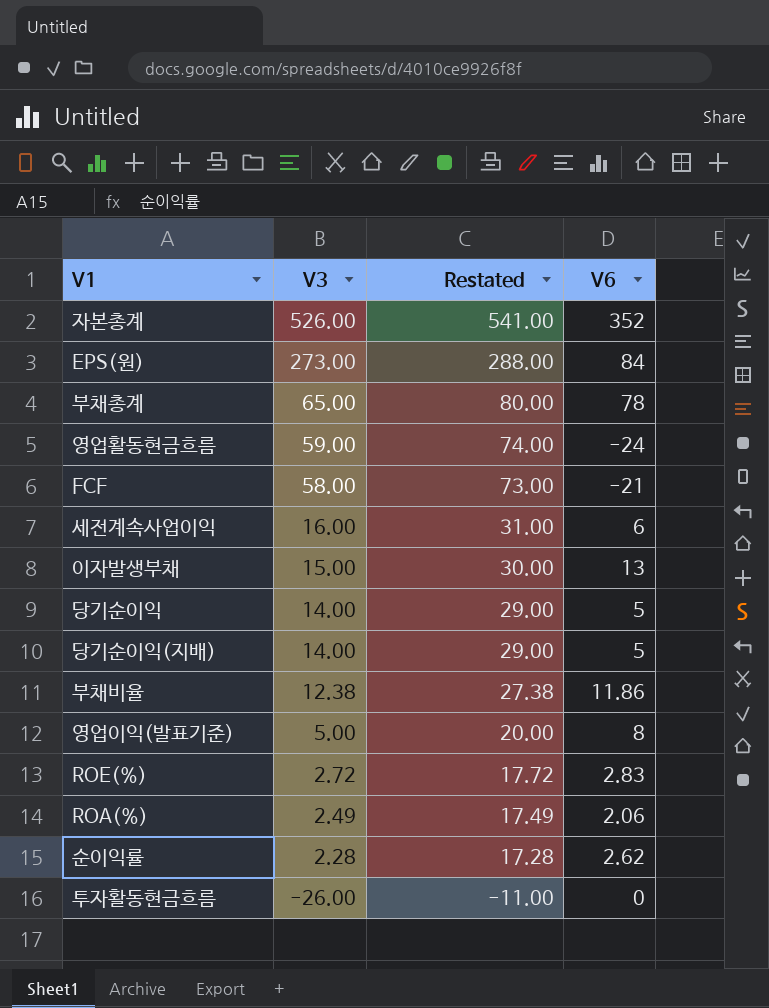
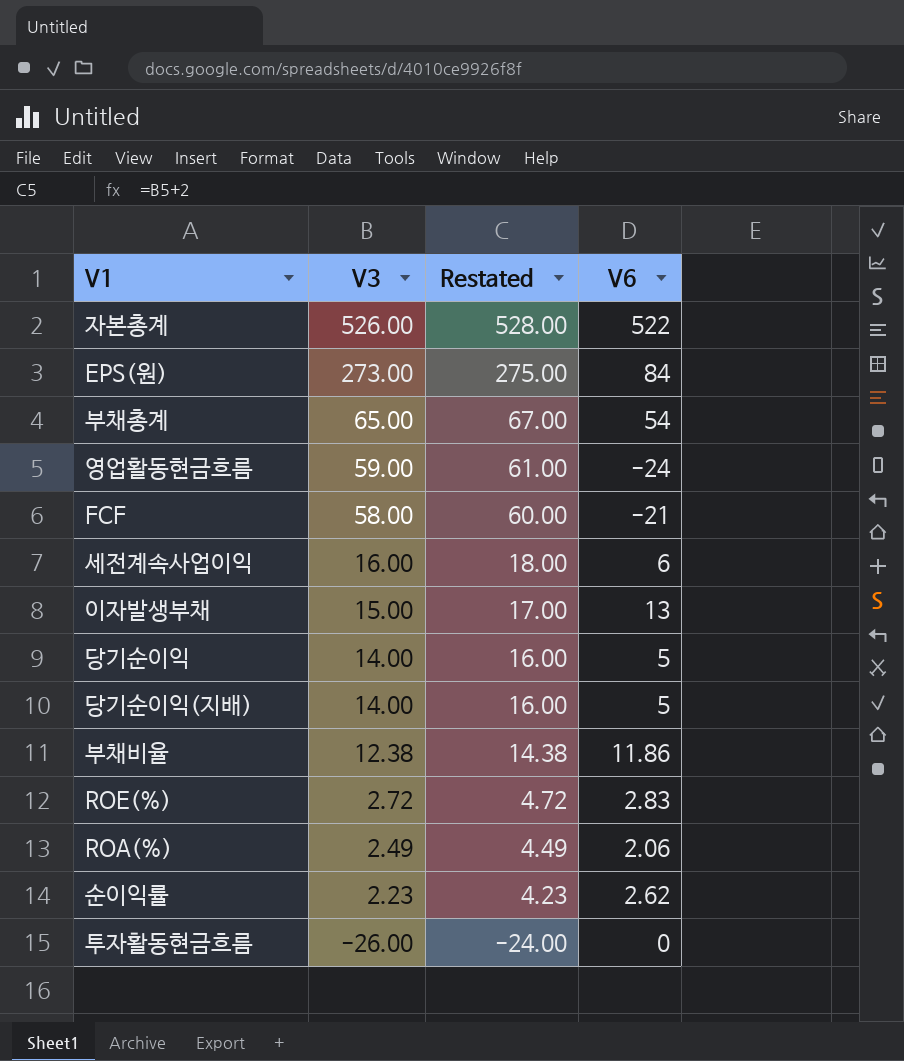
column Restated | formula: [V3] + 15 -> [V3] + 2
row 영업이익(발표기준): 5.00 | 20.00 | 8 -> none
자본총계 | V6: 352 -> 522
부채총계 | V6: 78 -> 54
순이익률 | V3: 2.28 -> 2.23

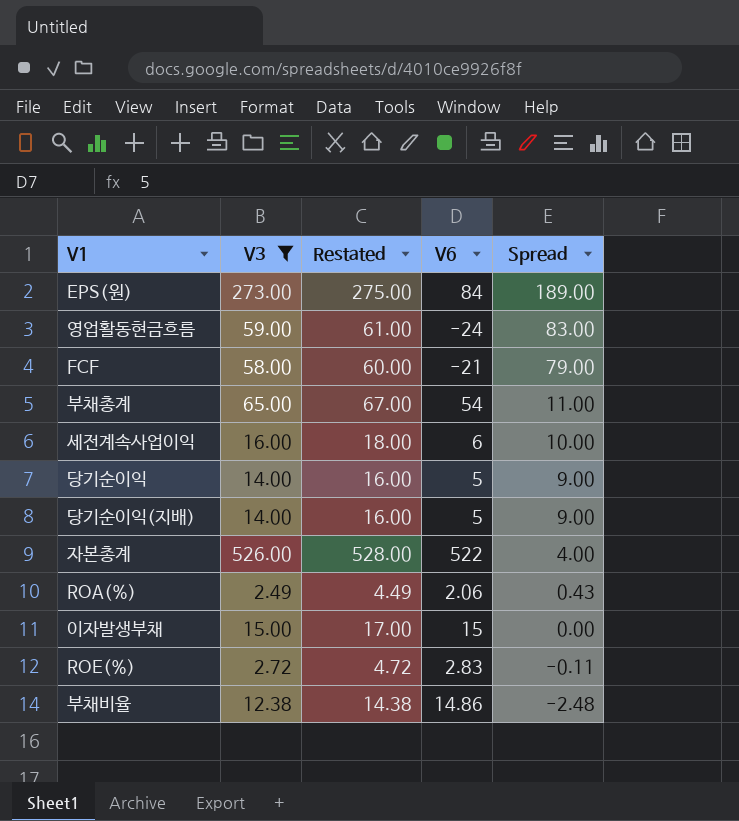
filter: none -> V3 >= 2.49
row order: V3 descending -> Spread descending
column Spread | formula: none -> [V3] - [V6]
이자발생부채 | V6: 13 -> 15
부채비율 | V6: 11.86 -> 14.86

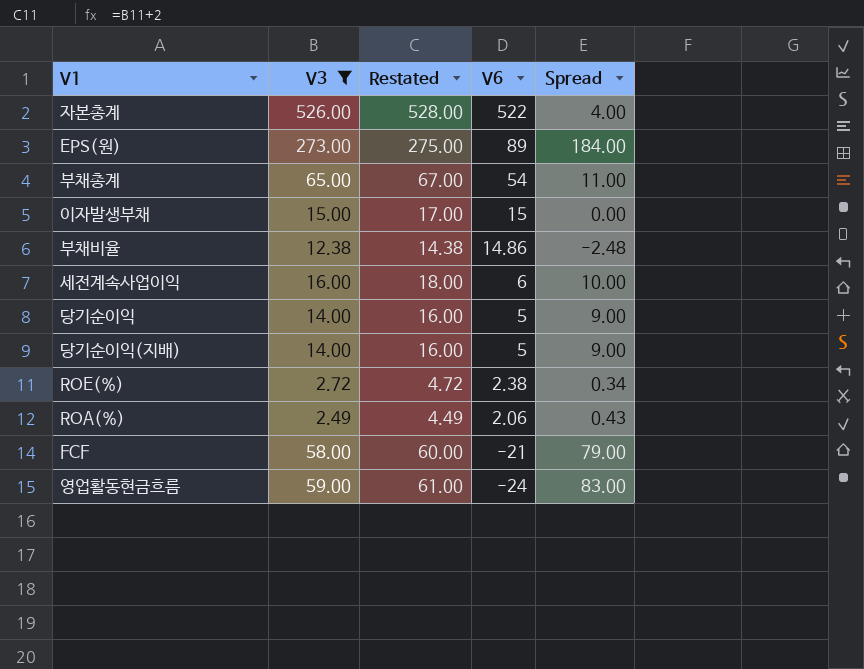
row order: Spread descending -> V6 descending
EPS(원) | V6: 84 -> 89
EPS(원) | Spread: 189.00 -> 184.00
ROE(%) | V6: 2.83 -> 2.38
ROE(%) | Spread: -0.11 -> 0.34

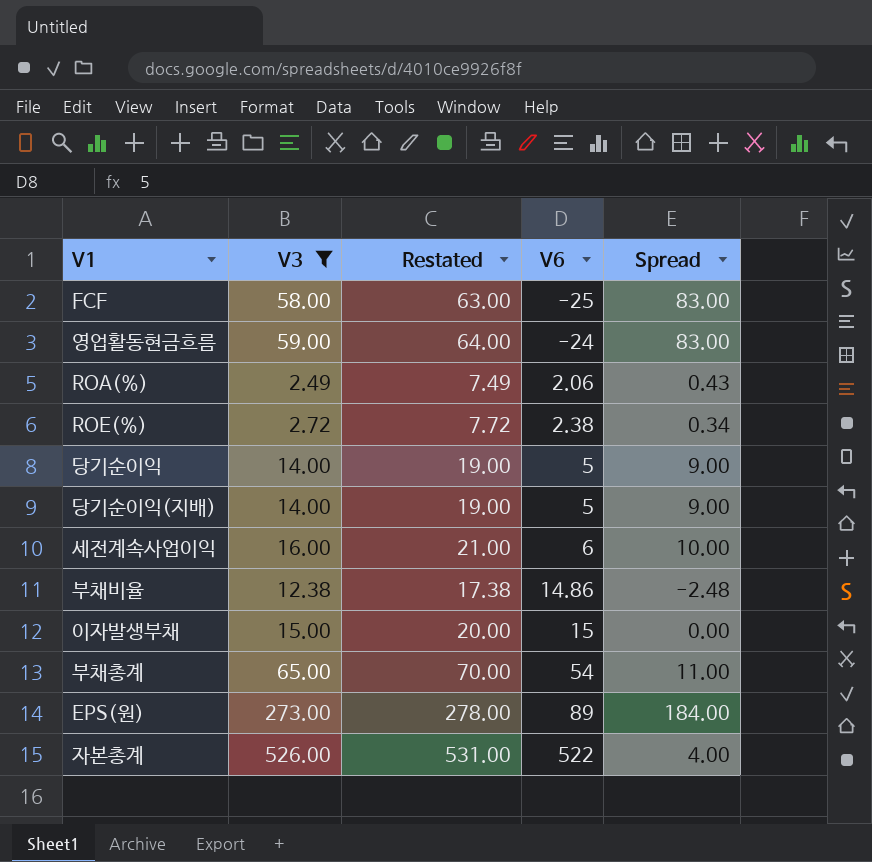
row order: V6 descending -> V6 ascending
column Restated | formula: [V3] + 2 -> [V3] + 5
FCF | V6: -21 -> -25
FCF | Spread: 79.00 -> 83.00

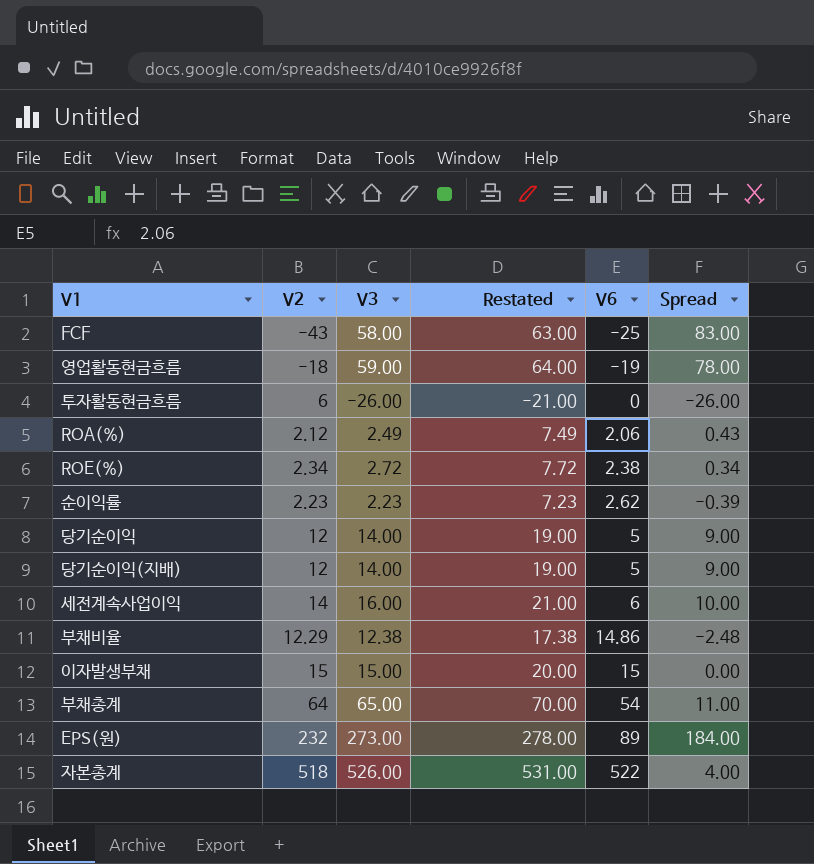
filter: V3 >= 2.49 -> none
column V2 | position: none -> 2
영업활동현금흐름 | V6: -24 -> -19
영업활동현금흐름 | Spread: 83.00 -> 78.00

